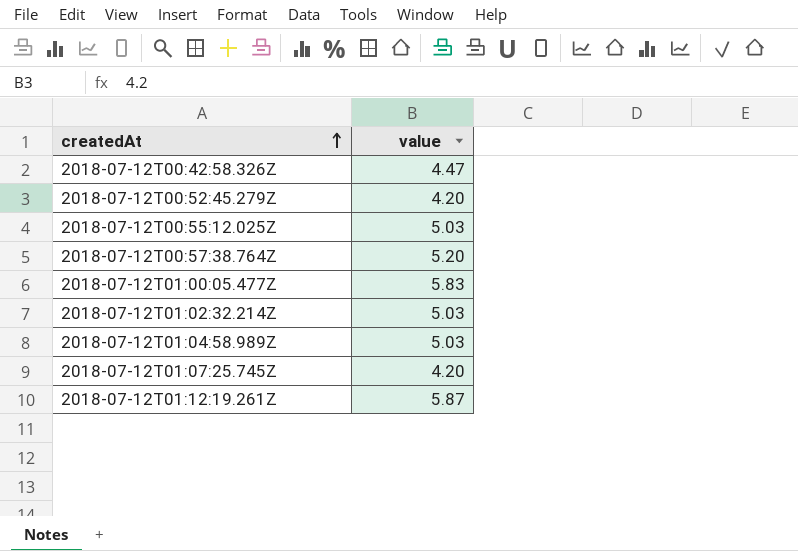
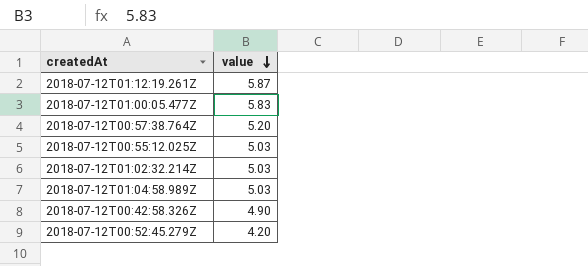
row order: createdAt ascending -> value descending
row 2018-07-12T01:07:25.745Z: 4.20 -> none
2018-07-12T00:42:58.326Z | value: 4.47 -> 4.90

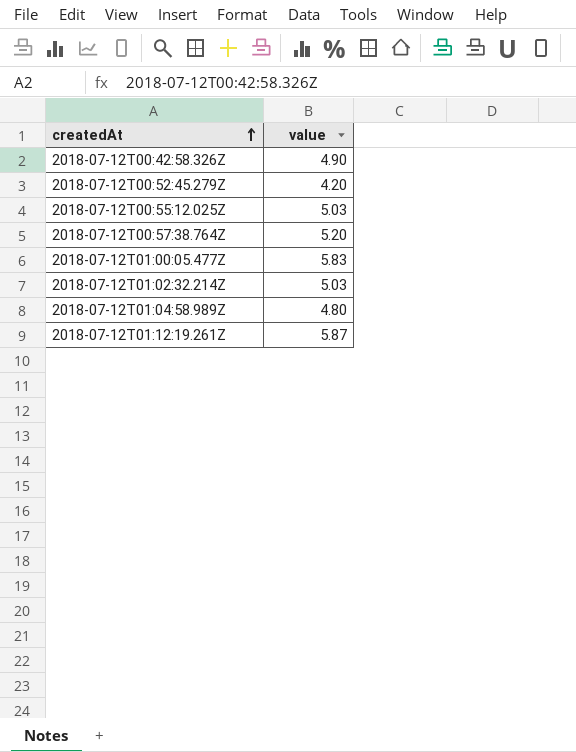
row order: value descending -> createdAt ascending
2018-07-12T01:04:58.989Z | value: 5.03 -> 4.80

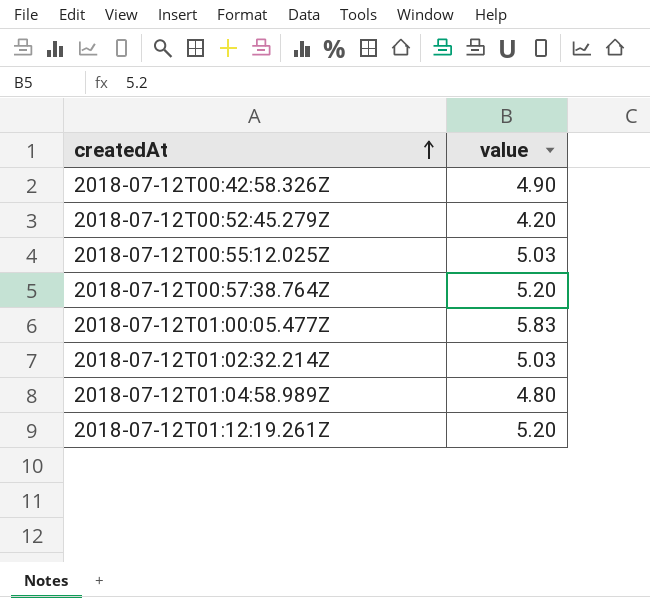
2018-07-12T01:12:19.261Z | value: 5.87 -> 5.20

